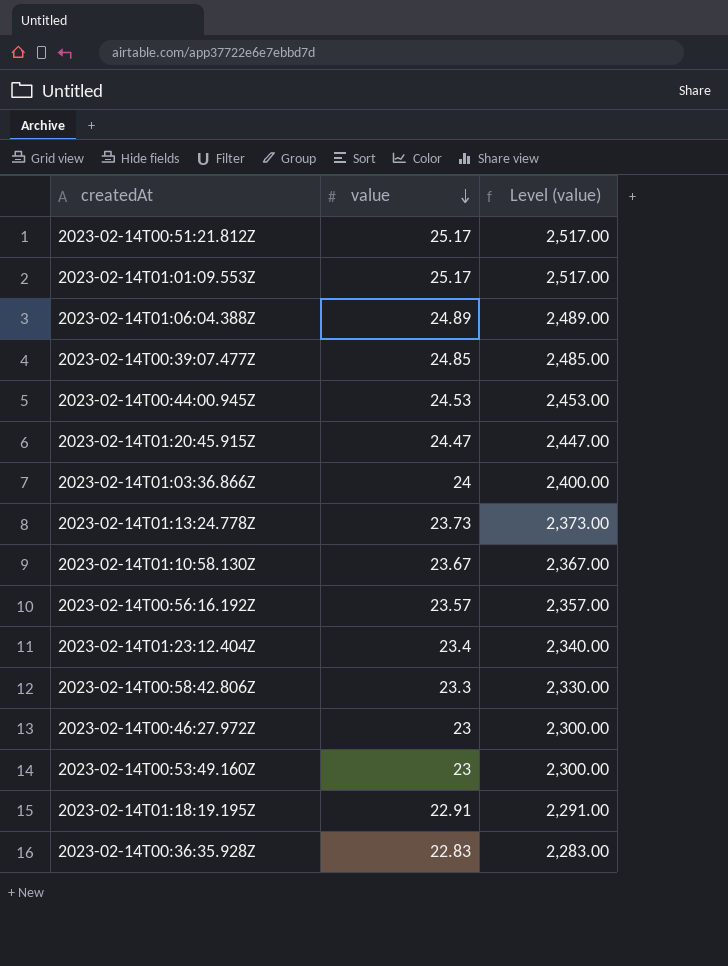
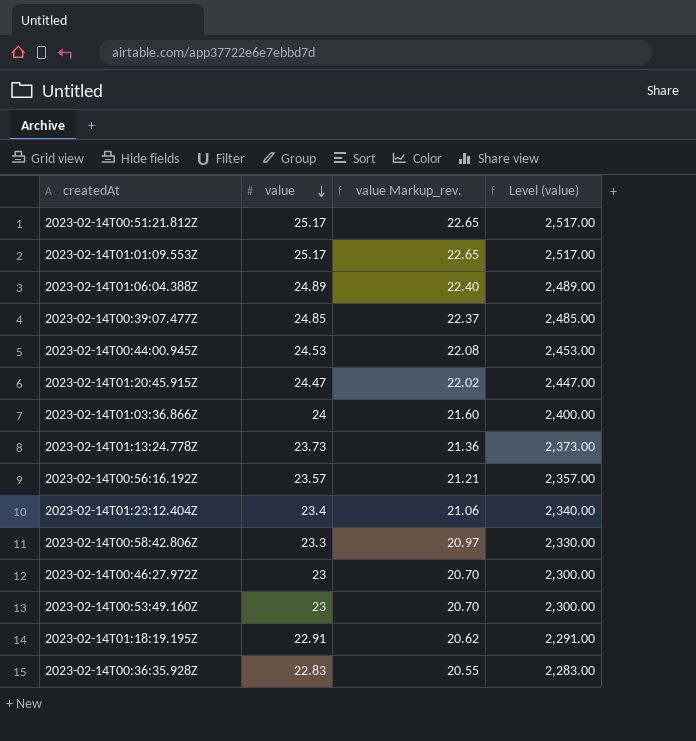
column value Markup_rev. | formula: none -> [value] * 0.9
row 2023-02-14T01:10:58.130Z: 23.67 | 2,367.00 -> none

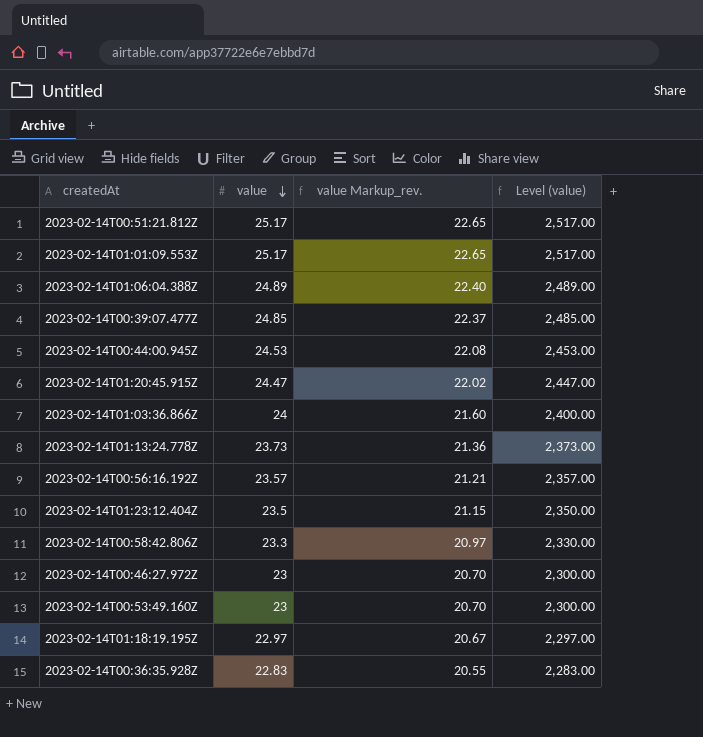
2023-02-14T01:23:12.404Z | value: 23.4 -> 23.5
2023-02-14T01:23:12.404Z | value Markup_rev.: 21.06 -> 21.15
2023-02-14T01:23:12.404Z | Level (value): 2,340.00 -> 2,350.00
2023-02-14T01:18:19.195Z | value: 22.91 -> 22.97
2023-02-14T01:18:19.195Z | value Markup_rev.: 20.62 -> 20.67
2023-02-14T01:18:19.195Z | Level (value): 2,291.00 -> 2,297.00

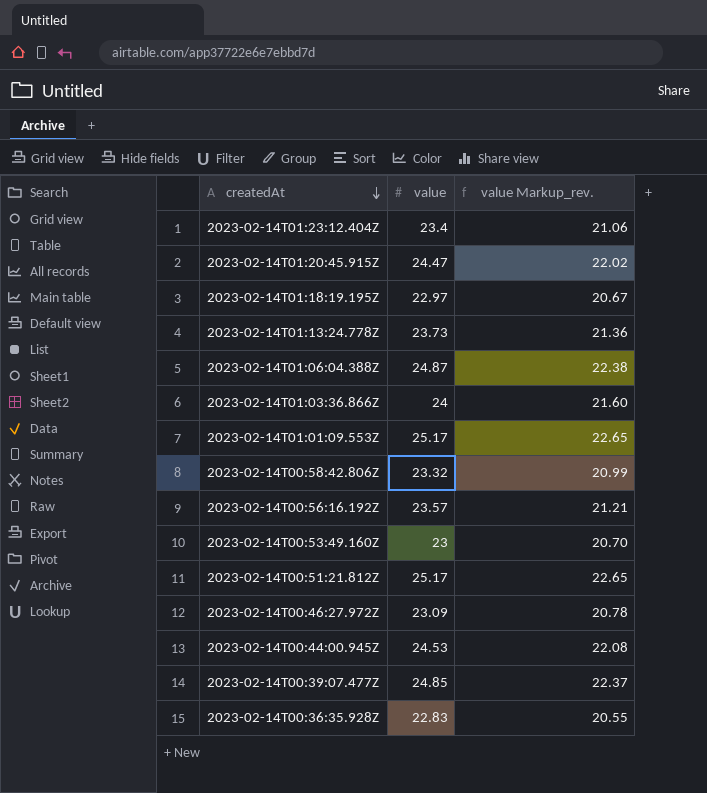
row order: value descending -> createdAt descending
column Level (value) | formula: [value] * 100 -> none
2023-02-14T01:23:12.404Z | value: 23.5 -> 23.4
2023-02-14T01:23:12.404Z | value Markup_rev.: 21.15 -> 21.06
2023-02-14T01:06:04.388Z | value: 24.89 -> 24.87
2023-02-14T01:06:04.388Z | value Markup_rev.: 22.40 -> 22.38
2023-02-14T00:58:42.806Z | value: 23.3 -> 23.32
2023-02-14T00:58:42.806Z | value Markup_rev.: 20.97 -> 20.99
2023-02-14T00:46:27.972Z | value: 23 -> 23.09
2023-02-14T00:46:27.972Z | value Markup_rev.: 20.70 -> 20.78

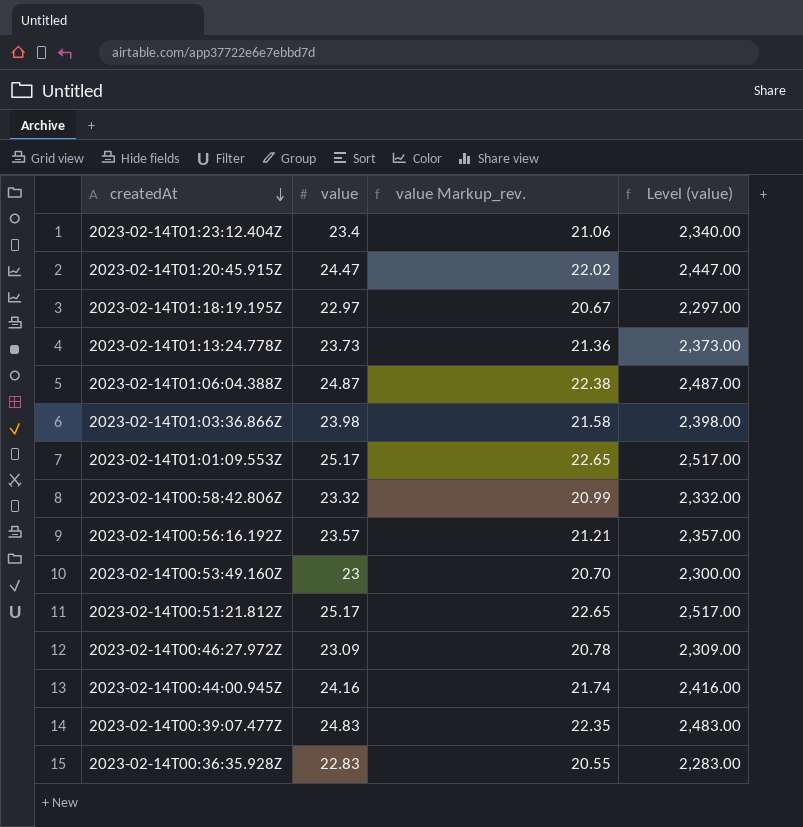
column Level (value) | formula: none -> [value] * 100
2023-02-14T01:03:36.866Z | value: 24 -> 23.98
2023-02-14T01:03:36.866Z | value Markup_rev.: 21.60 -> 21.58
2023-02-14T00:44:00.945Z | value: 24.53 -> 24.16
2023-02-14T00:44:00.945Z | value Markup_rev.: 22.08 -> 21.74
2023-02-14T00:39:07.477Z | value: 24.85 -> 24.83
2023-02-14T00:39:07.477Z | value Markup_rev.: 22.37 -> 22.35

